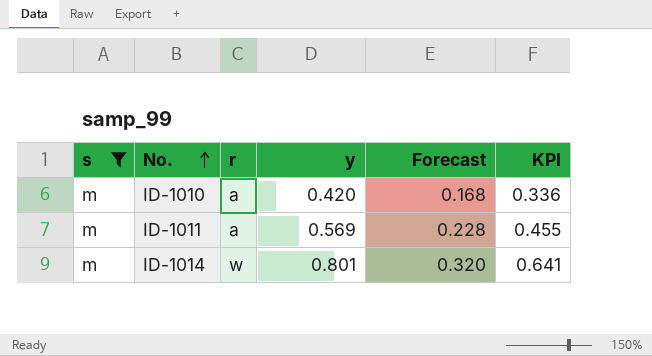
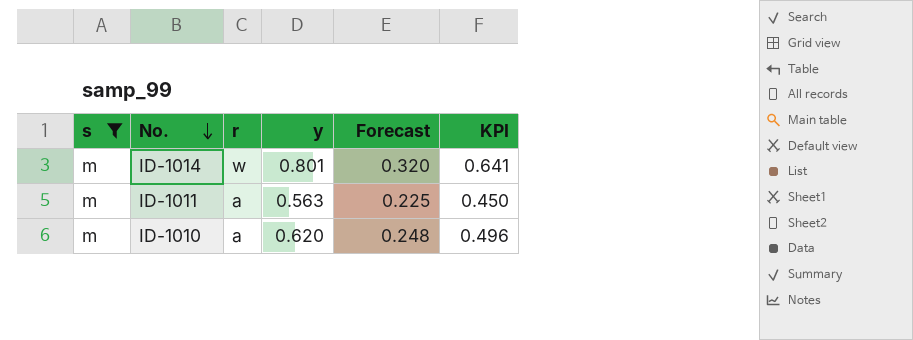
row order: No. ascending -> No. descending
ID-1011 | y: 0.569 -> 0.563
ID-1011 | Forecast: 0.228 -> 0.225
ID-1011 | KPI: 0.455 -> 0.450
ID-1010 | y: 0.420 -> 0.620
ID-1010 | Forecast: 0.168 -> 0.248
ID-1010 | KPI: 0.336 -> 0.496

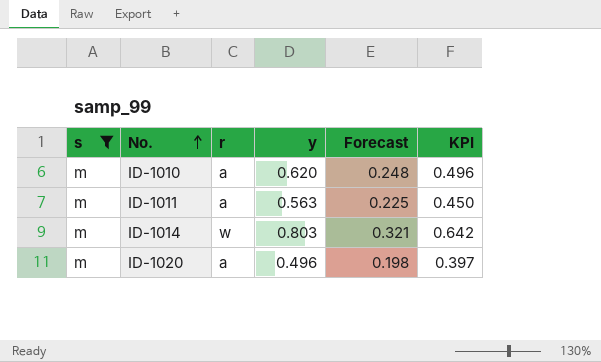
row order: No. descending -> No. ascending
ID-1014 | y: 0.801 -> 0.803
ID-1014 | Forecast: 0.320 -> 0.321
ID-1014 | KPI: 0.641 -> 0.642
row ID-1020: none -> m | a | 0.496 | 0.198 | 0.397

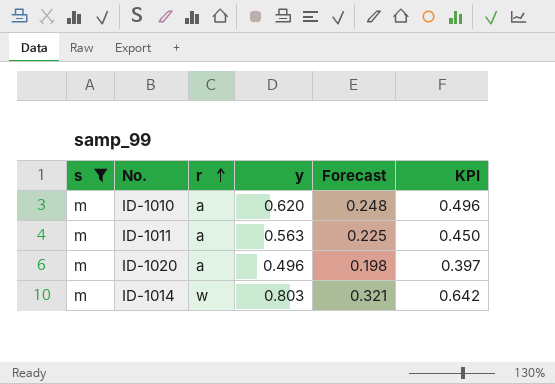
row order: No. ascending -> r ascending

